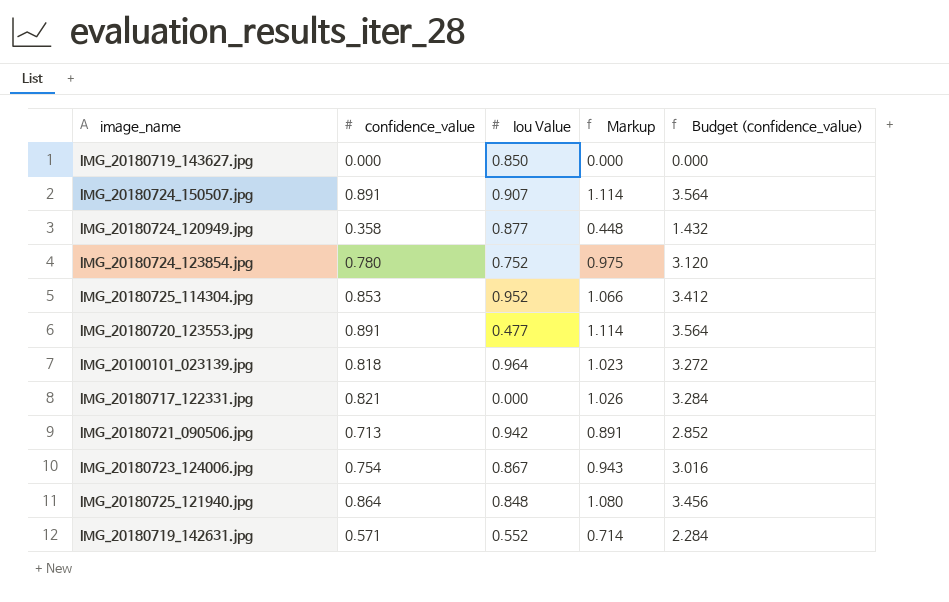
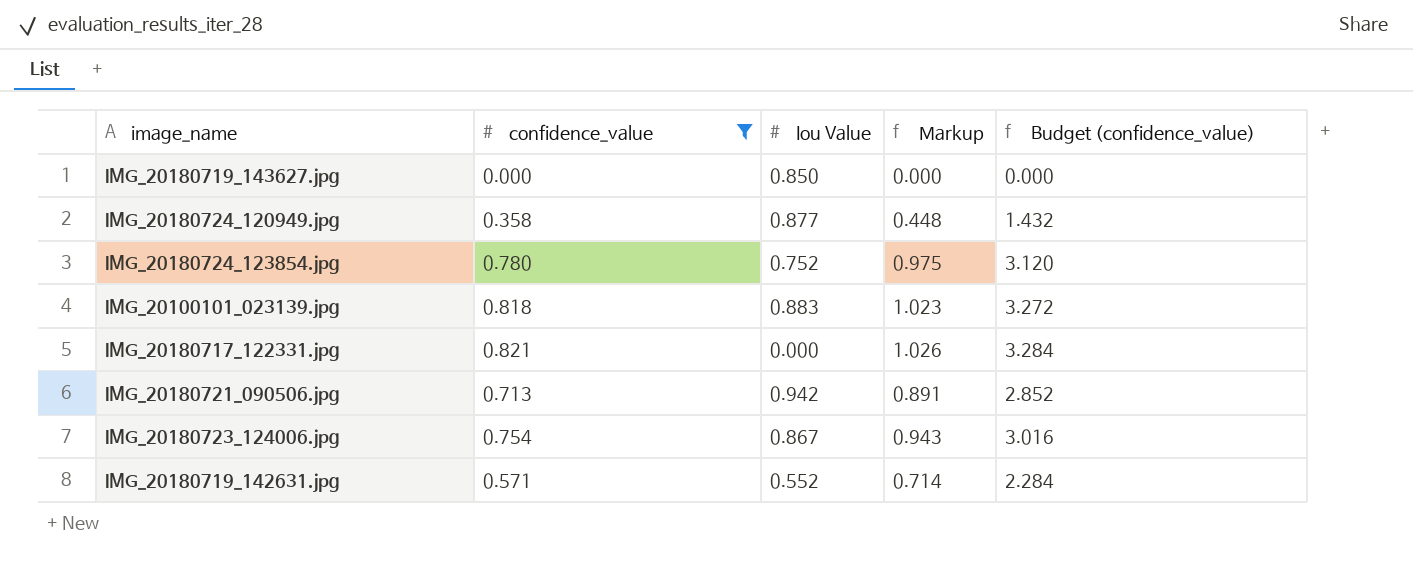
filter: none -> confidence_value <= 0.821
IMG_20100101_023139.jpg | Iou Value: 0.964 -> 0.883

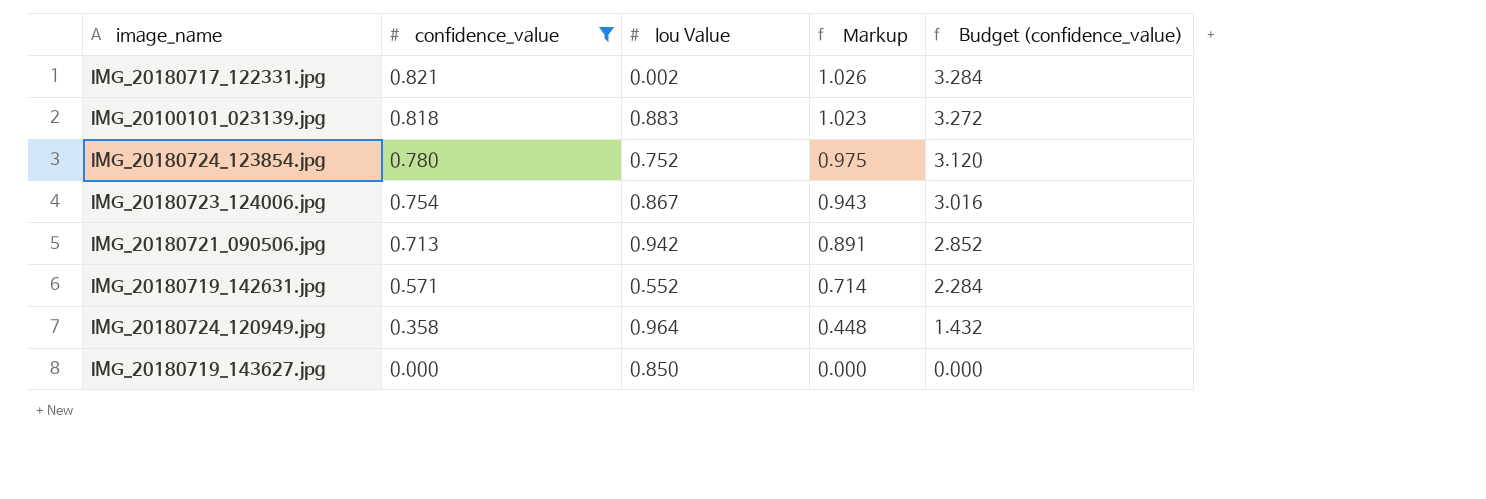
row order: none -> confidence_value descending
IMG_20180717_122331.jpg | Iou Value: 0.000 -> 0.002
IMG_20180724_120949.jpg | Iou Value: 0.877 -> 0.964

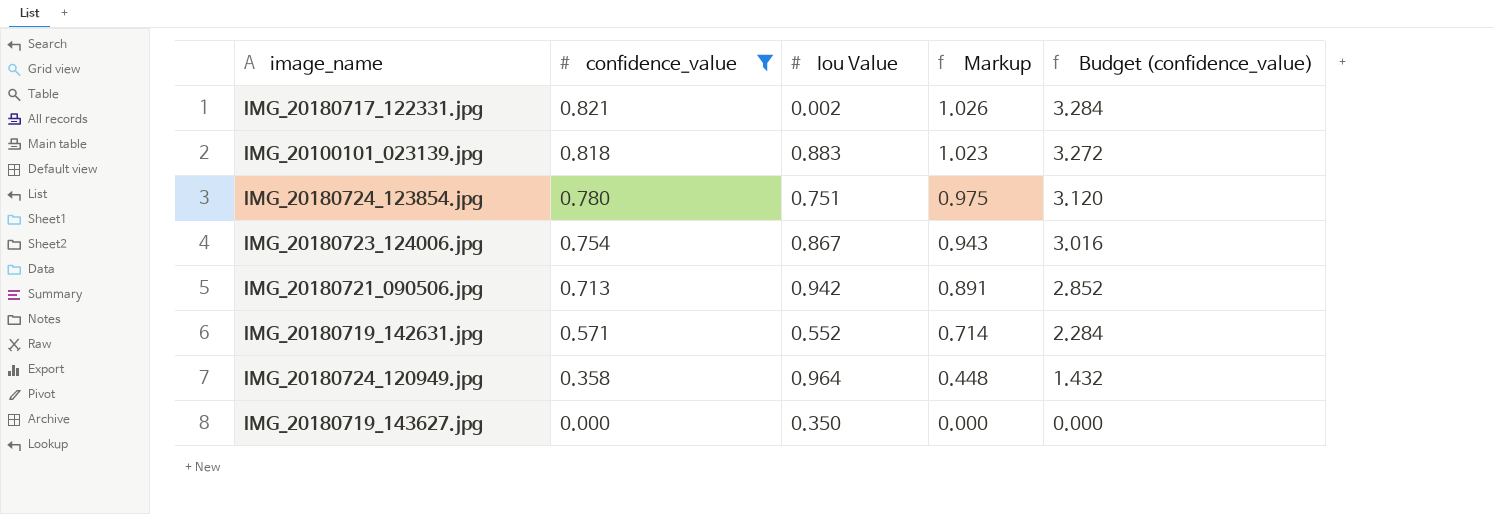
IMG_20180724_123854.jpg | Iou Value: 0.752 -> 0.751
IMG_20180719_143627.jpg | Iou Value: 0.850 -> 0.350

